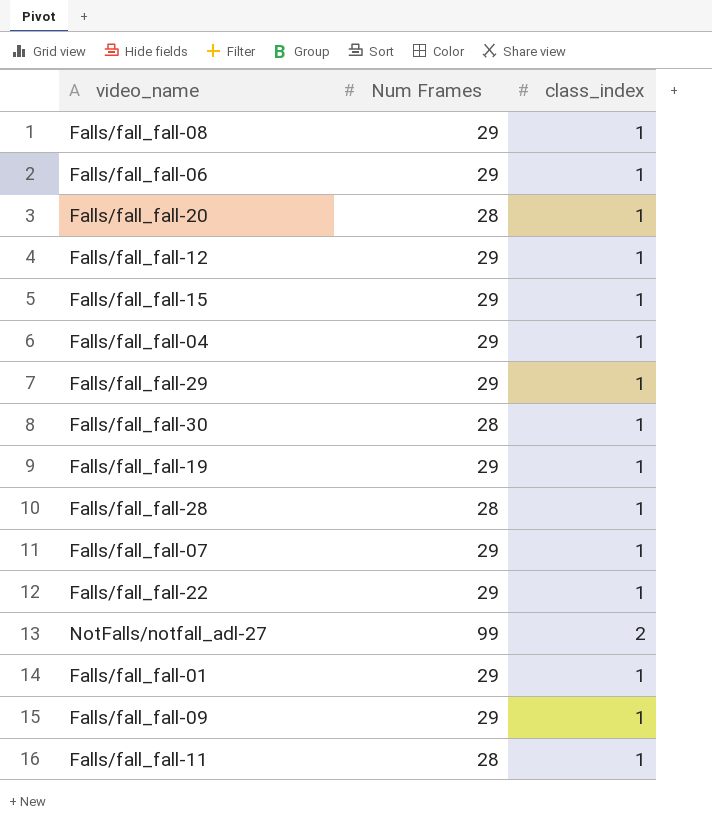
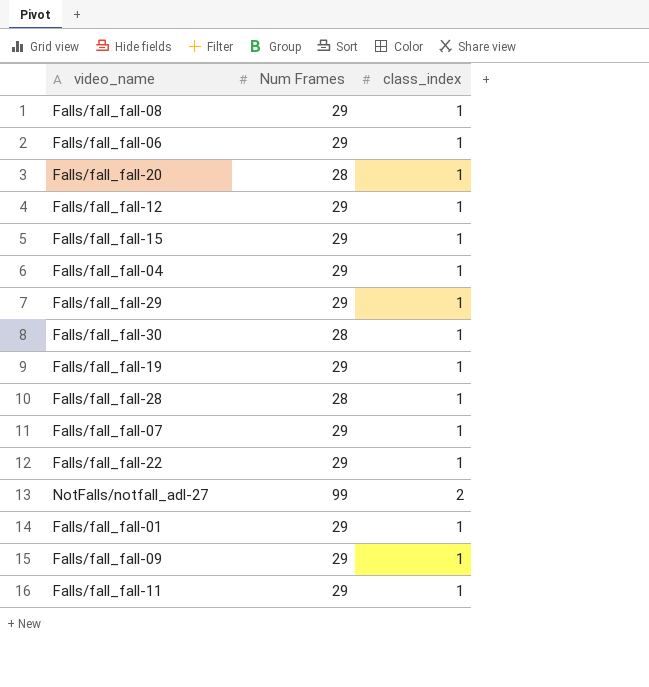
Falls/fall_fall-11 | Num Frames: 28 -> 29

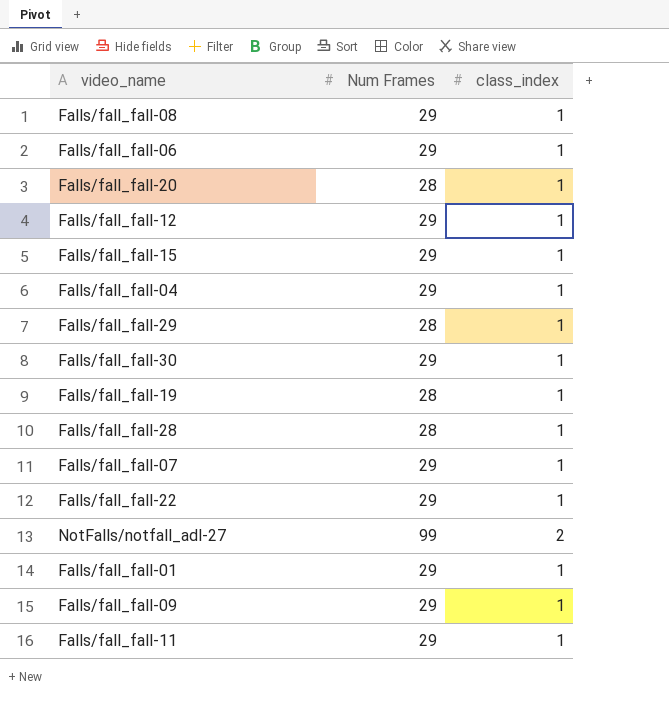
Falls/fall_fall-29 | Num Frames: 29 -> 28
Falls/fall_fall-30 | Num Frames: 28 -> 29
Falls/fall_fall-19 | Num Frames: 29 -> 28

